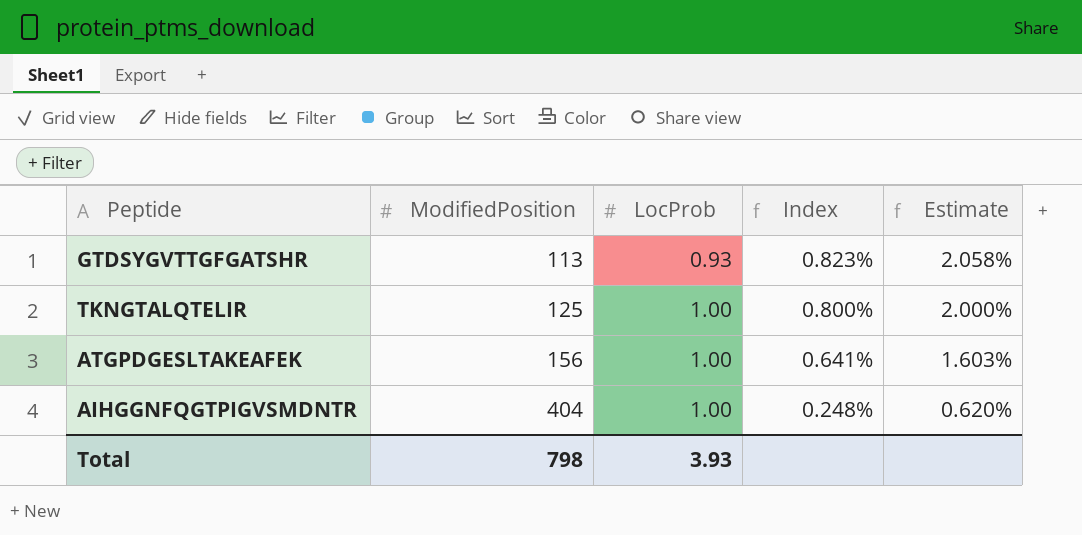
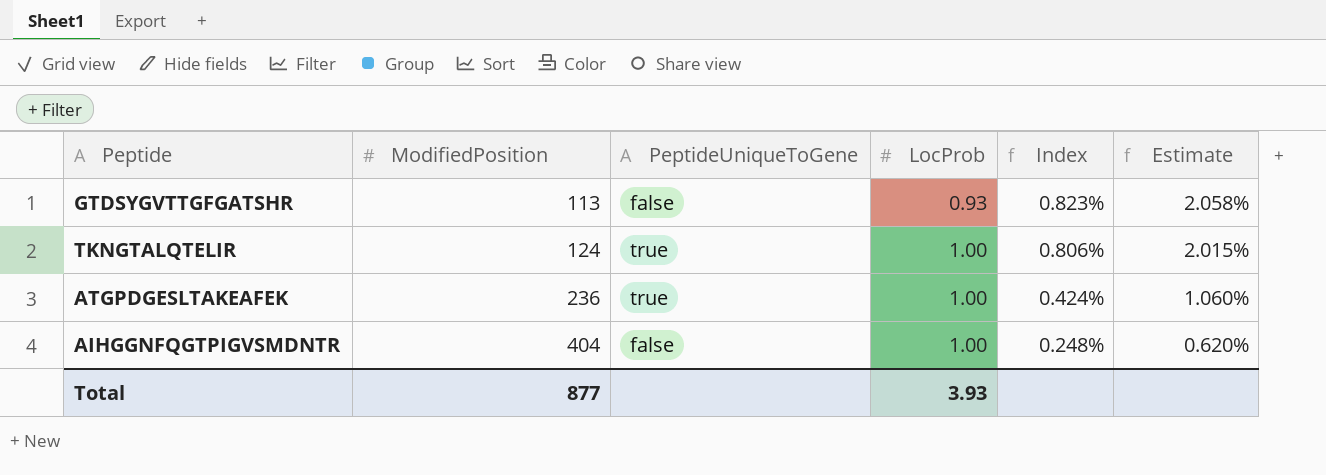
column PeptideUniqueToGene | position: none -> 3
TKNGTALQTELIR | ModifiedPosition: 125 -> 124
TKNGTALQTELIR | Index: 0.800% -> 0.806%
TKNGTALQTELIR | Estimate: 2.000% -> 2.015%
ATGPDGESLTAKEAFEK | ModifiedPosition: 156 -> 236
ATGPDGESLTAKEAFEK | Index: 0.641% -> 0.424%
ATGPDGESLTAKEAFEK | Estimate: 1.603% -> 1.060%
Total | ModifiedPosition: 798 -> 877

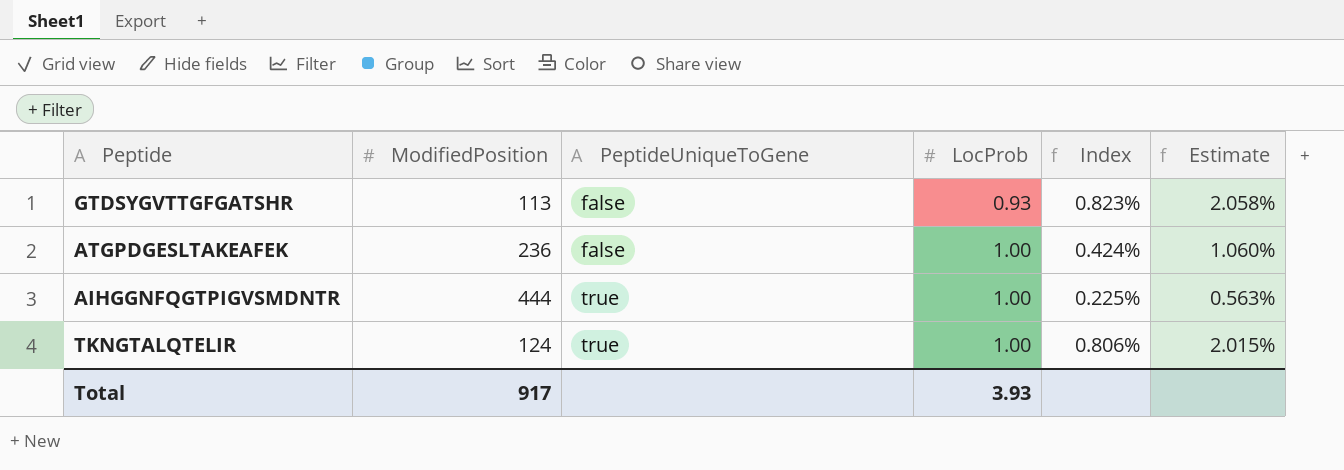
row order: ModifiedPosition ascending -> PeptideUniqueToGene ascending
ATGPDGESLTAKEAFEK | PeptideUniqueToGene: true -> false
AIHGGNFQGTPIGVSMDNTR | ModifiedPosition: 404 -> 444
AIHGGNFQGTPIGVSMDNTR | PeptideUniqueToGene: false -> true
AIHGGNFQGTPIGVSMDNTR | Index: 0.248% -> 0.225%
AIHGGNFQGTPIGVSMDNTR | Estimate: 0.620% -> 0.563%
Total | ModifiedPosition: 877 -> 917

